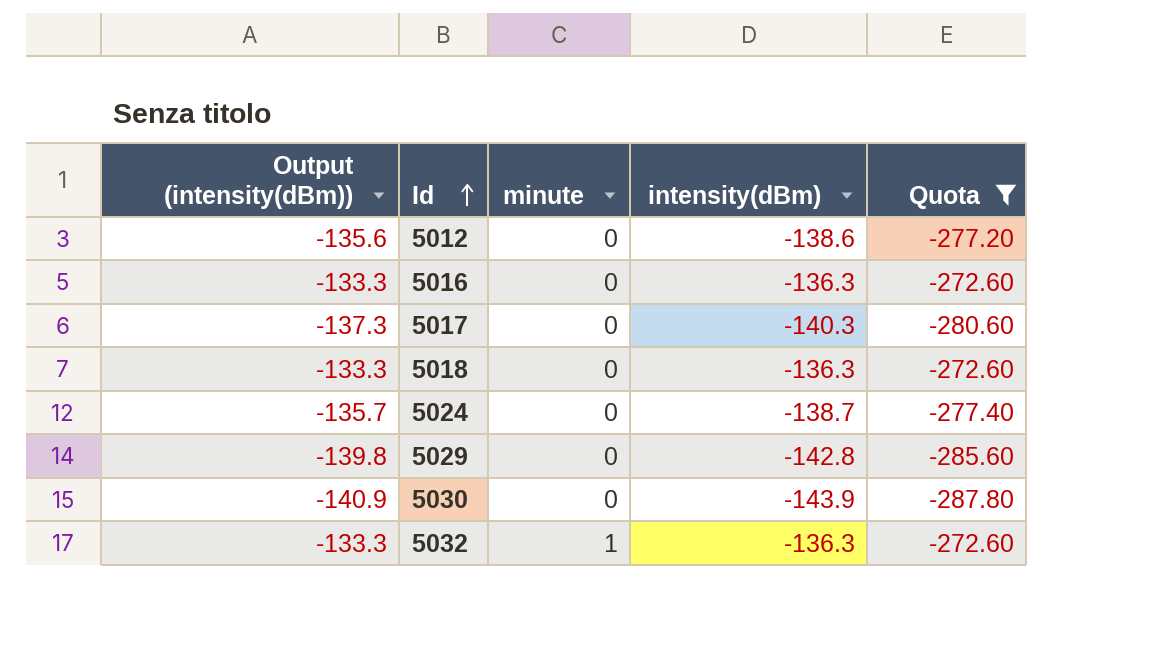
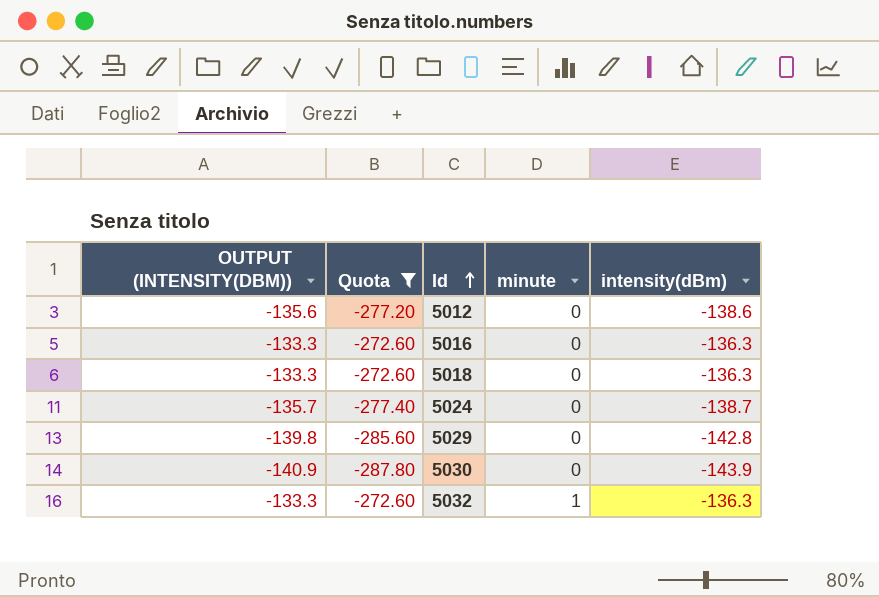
column name: Output (intensity(dBm)) -> OUTPUT (INTENSITY(DBM))
column Quota | position: 5 -> 2
row 5017: -137.3 | 0 | -140.3 | -280.60 -> none

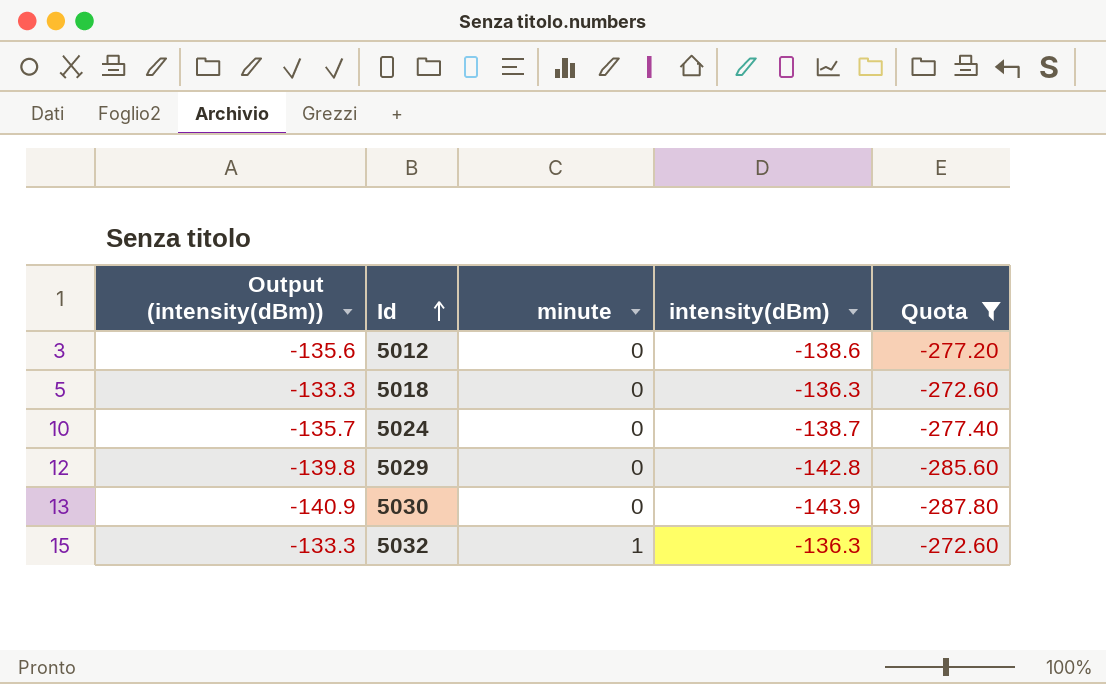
column name: OUTPUT (INTENSITY(DBM)) -> Output (intensity(dBm))
column Quota | position: 2 -> 5
row 5016: -133.3 | -272.60 | 0 | -136.3 -> none

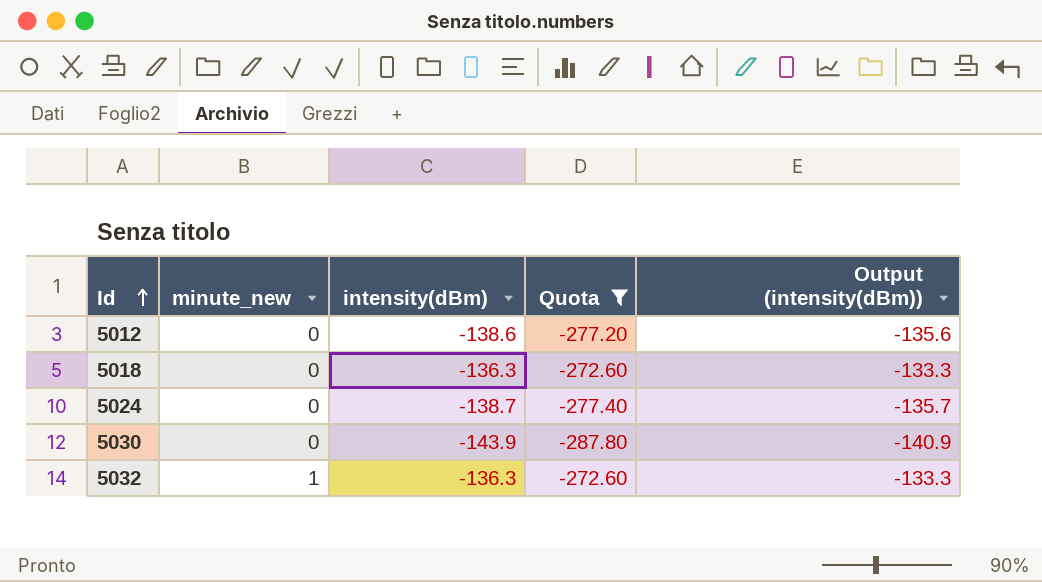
column name: minute -> minute_new
column Output (intensity(dBm)) | position: 1 -> 5
row 5029: -139.8 | 0 | -142.8 | -285.60 -> none

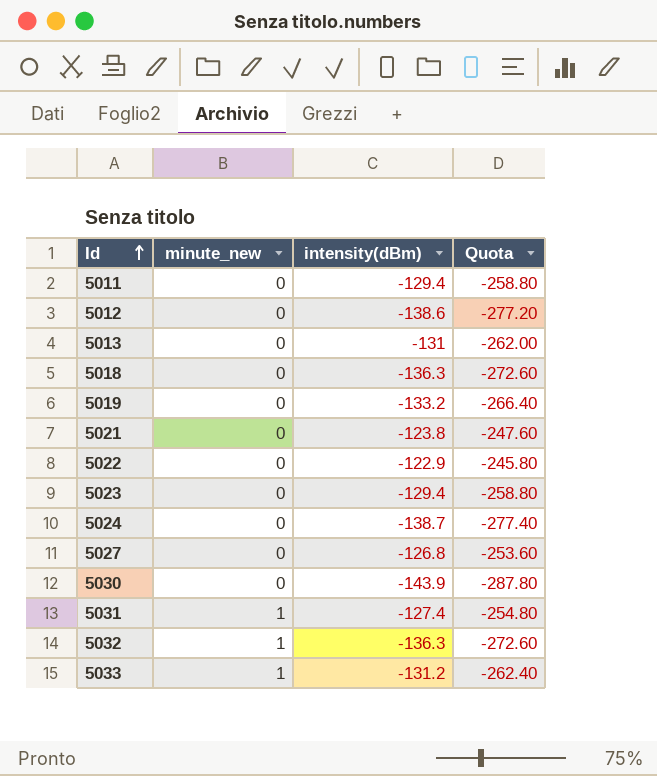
filter: Quota <= -272.60 -> none
column Output (intensity(dBm)) | formula: [intensity(dBm)] + 3 -> none

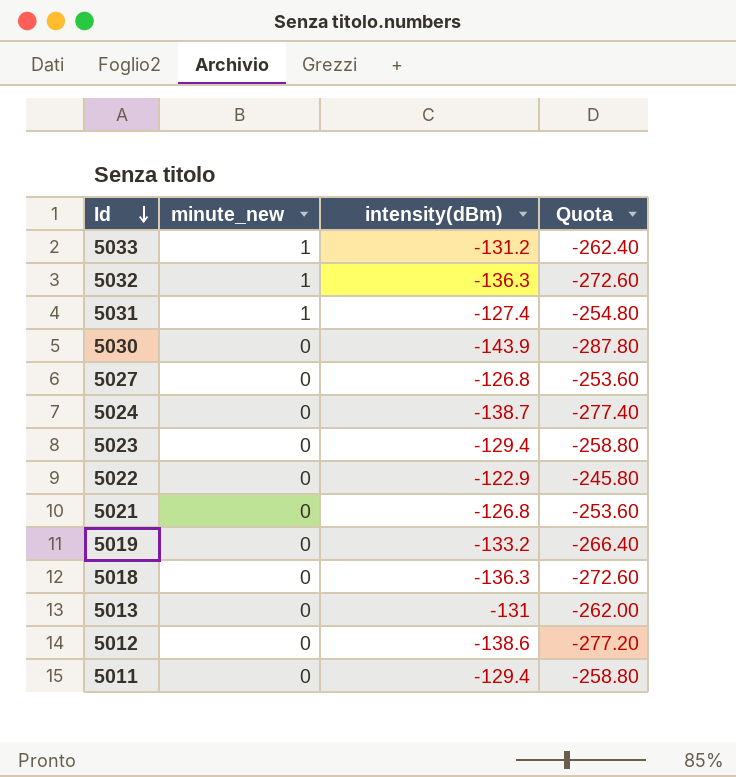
row order: Id ascending -> Id descending
5021 | intensity(dBm): -123.8 -> -126.8
5021 | Quota: -247.60 -> -253.60

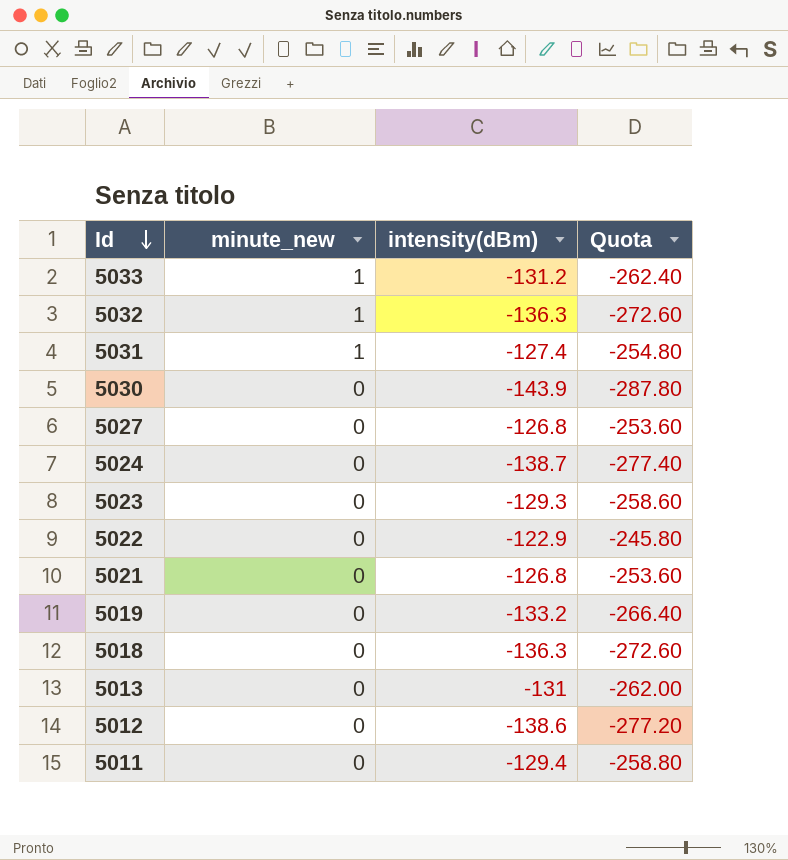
5023 | intensity(dBm): -129.4 -> -129.3
5023 | Quota: -258.80 -> -258.60

